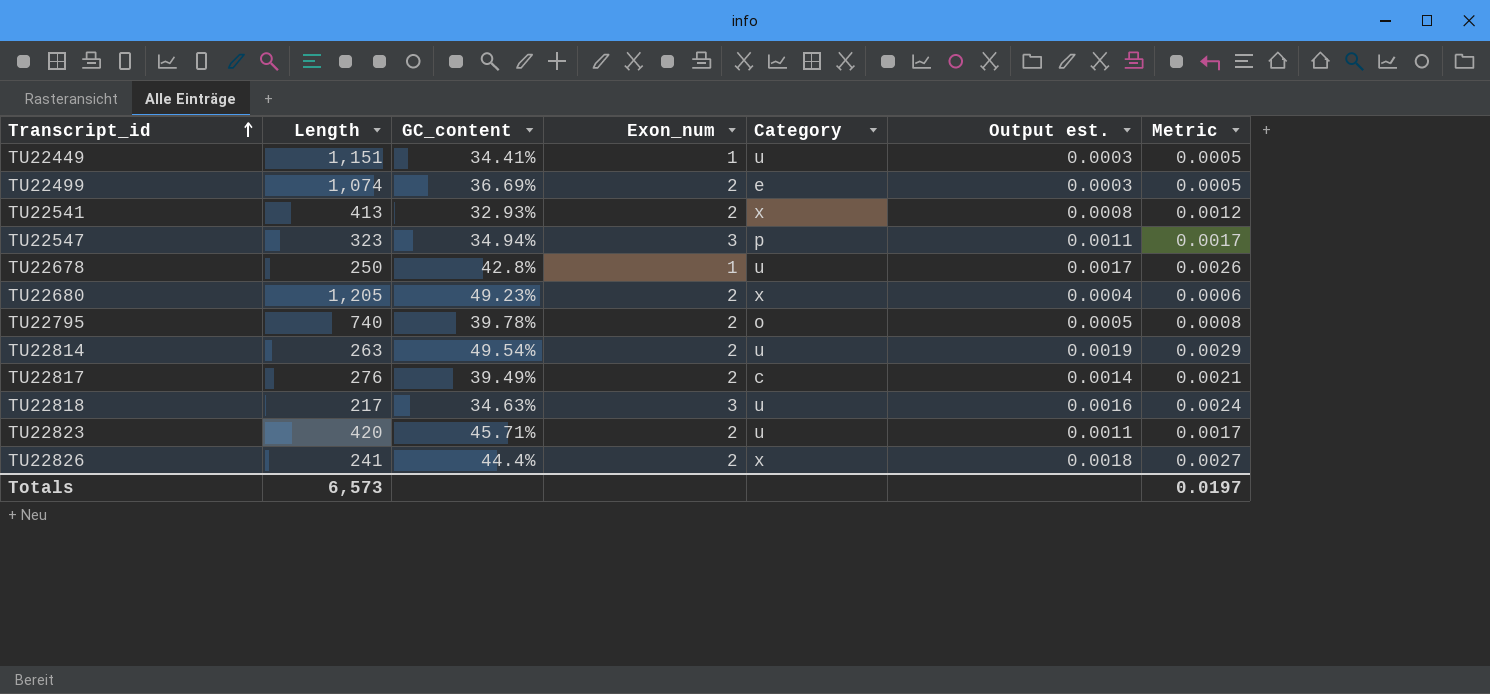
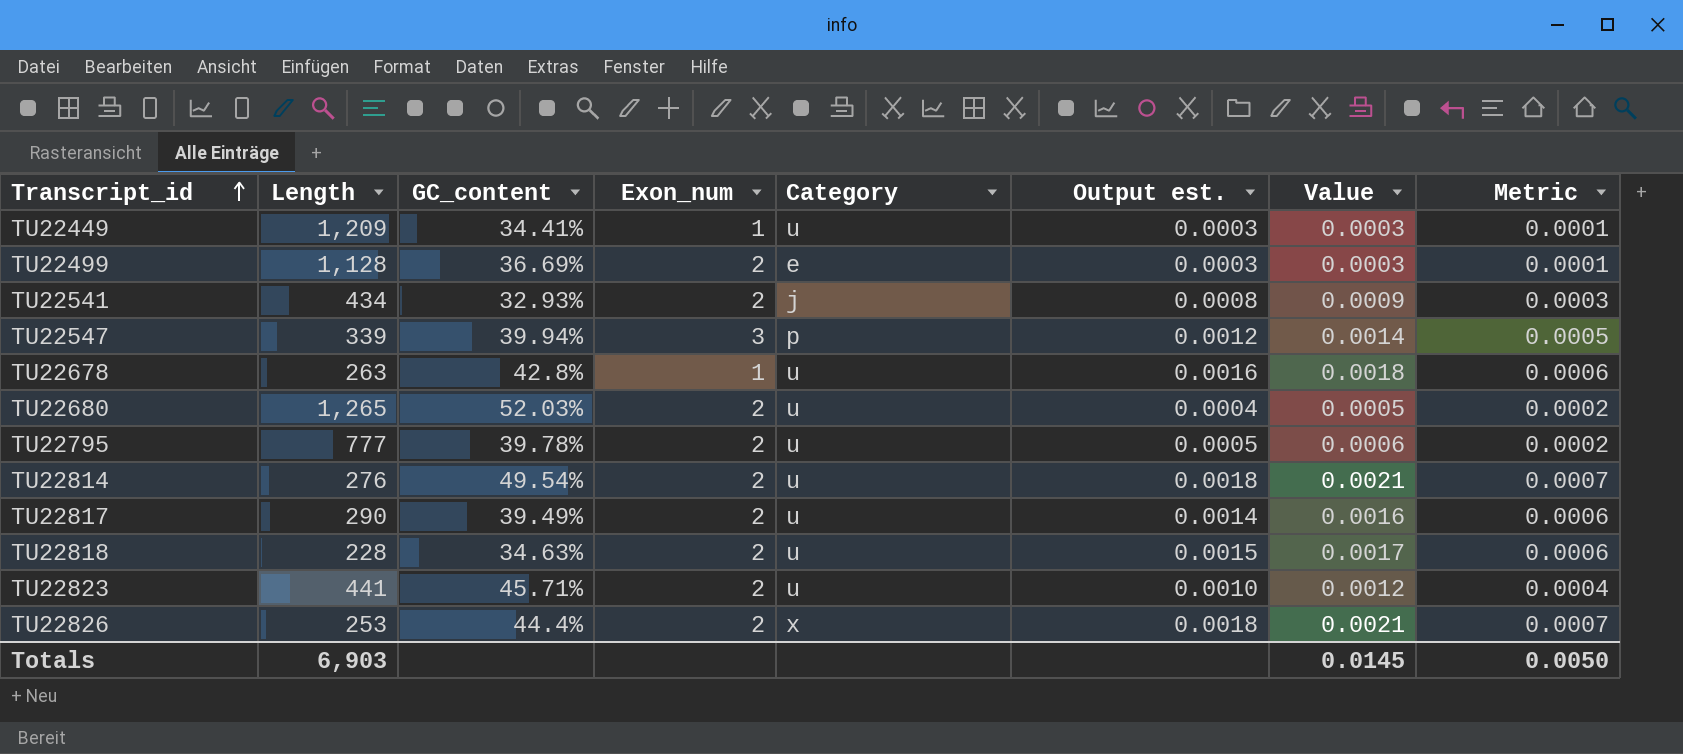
column Value | formula: none -> [Output est.] * 1.15
column Metric | formula: [Output est.] * 1.5 -> [Output est.] * 0.4
TU22449 | Length: 1,151 -> 1,209
TU22499 | Length: 1,074 -> 1,128
TU22541 | Length: 413 -> 434
TU22541 | Category: x -> j
TU22547 | Length: 323 -> 339
TU22547 | GC_content: 34.94% -> 39.94%
TU22547 | Output est.: 0.0011 -> 0.0012
TU22678 | Length: 250 -> 263
TU22678 | Output est.: 0.0017 -> 0.0016
TU22680 | Length: 1,205 -> 1,265
TU22680 | GC_content: 49.23% -> 52.03%
TU22680 | Category: x -> u
TU22795 | Length: 740 -> 777
TU22795 | Category: o -> u
TU22814 | Length: 263 -> 276
TU22814 | Output est.: 0.0019 -> 0.0018
TU22817 | Length: 276 -> 290
TU22817 | Category: c -> u
TU22818 | Length: 217 -> 228
TU22818 | Exon_num: 3 -> 2
TU22818 | Output est.: 0.0016 -> 0.0015
TU22823 | Length: 420 -> 441
TU22823 | Output est.: 0.0011 -> 0.0010
TU22826 | Length: 241 -> 253
Totals | Length: 6,573 -> 6,903
Totals | Metric: 0.0197 -> 0.0050

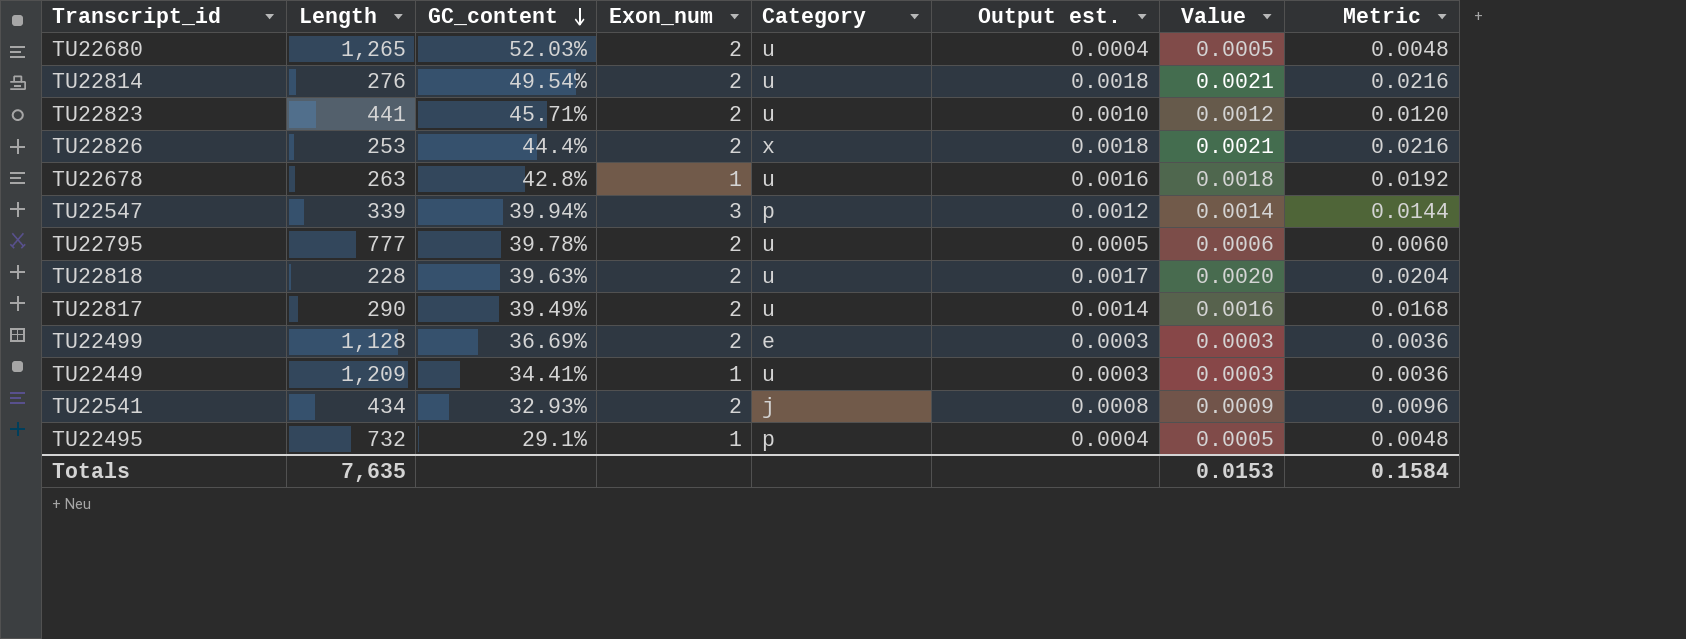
row order: Transcript_id ascending -> GC_content descending
column Metric | formula: [Output est.] * 0.4 -> [Output est.] * 12
TU22818 | GC_content: 34.63% -> 39.63%
TU22818 | Output est.: 0.0015 -> 0.0017
TU22818 | Value: 0.0017 -> 0.0020
row TU22495: none -> 732 | 29.1% | 1 | p | 0.0004 | 0.0005 | 0.0048
Totals | Length: 6,903 -> 7,635
Totals | Value: 0.0145 -> 0.0153
Totals | Metric: 0.0050 -> 0.1584

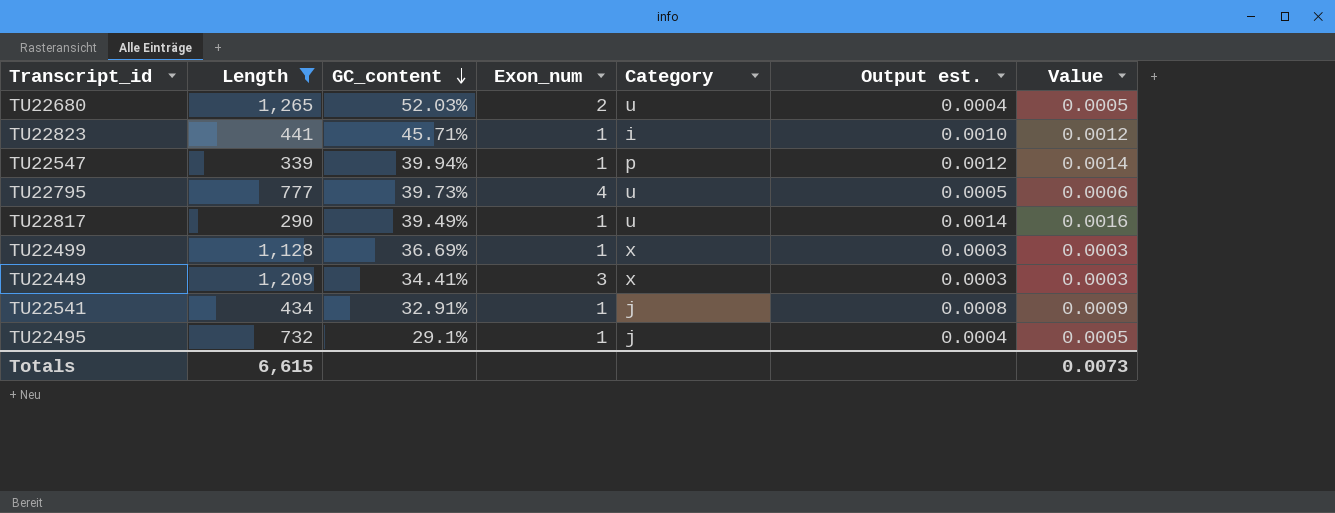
filter: none -> Length >= 290
column Metric | formula: [Output est.] * 12 -> none
TU22823 | Exon_num: 2 -> 1
TU22823 | Category: u -> i
TU22547 | Exon_num: 3 -> 1
TU22795 | GC_content: 39.78% -> 39.73%
TU22795 | Exon_num: 2 -> 4
TU22817 | Exon_num: 2 -> 1
TU22499 | Exon_num: 2 -> 1
TU22499 | Category: e -> x
TU22449 | Exon_num: 1 -> 3
TU22449 | Category: u -> x
TU22541 | GC_content: 32.93% -> 32.91%
TU22541 | Exon_num: 2 -> 1
TU22495 | Category: p -> j
Totals | Length: 7,635 -> 6,615
Totals | Value: 0.0153 -> 0.0073

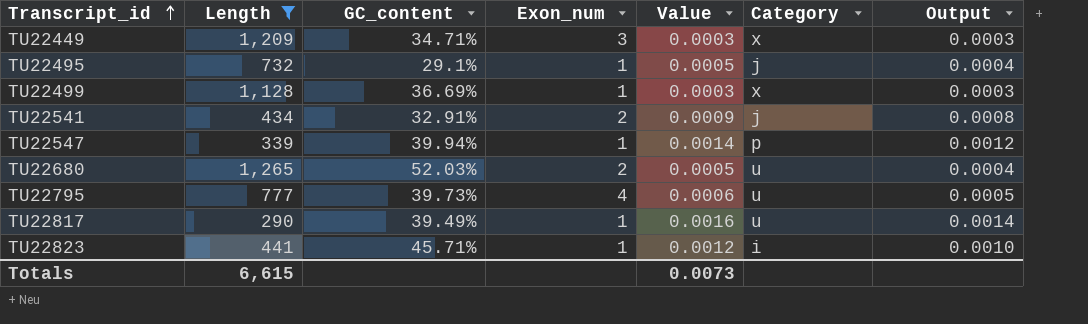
row order: GC_content descending -> Transcript_id ascending
column Value | position: 7 -> 5
column name: Output est. -> Output
TU22449 | GC_content: 34.41% -> 34.71%
TU22541 | Exon_num: 1 -> 2

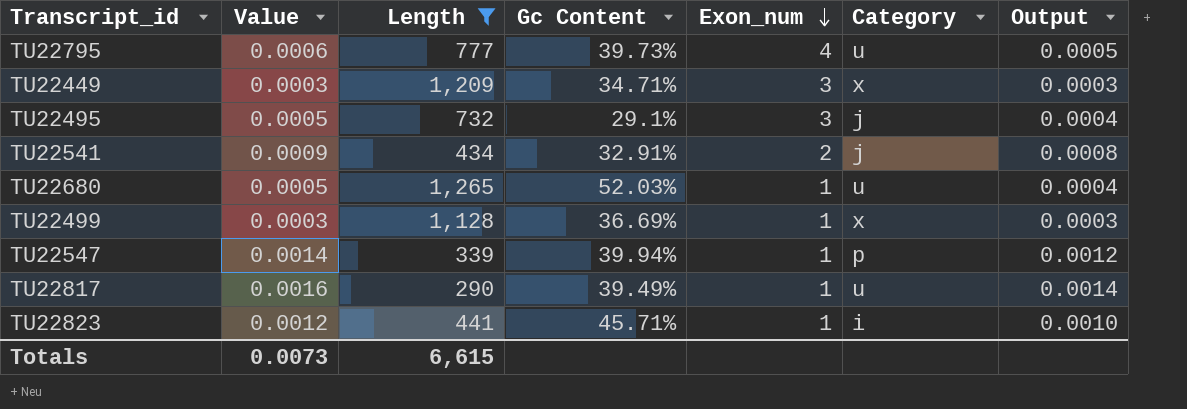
row order: Transcript_id ascending -> Exon_num descending
column Value | position: 5 -> 2
column name: GC_content -> Gc Content
TU22495 | Exon_num: 1 -> 3
TU22680 | Exon_num: 2 -> 1

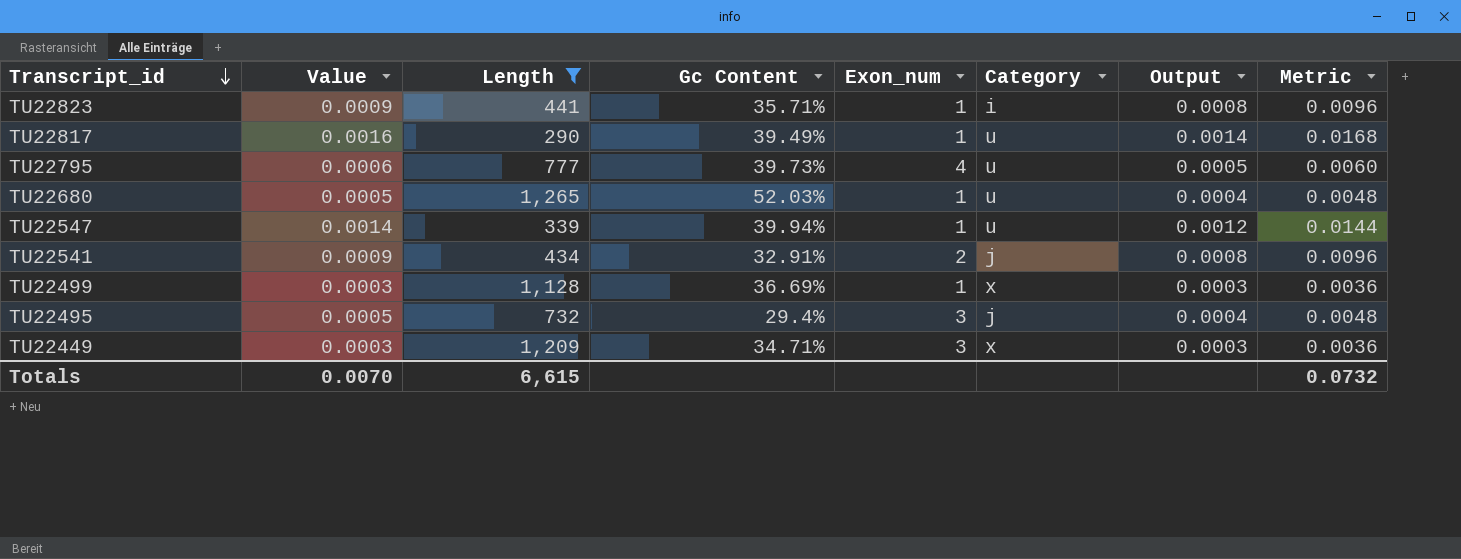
row order: Exon_num descending -> Transcript_id descending
column Metric | formula: none -> [Output] * 12
TU22823 | Value: 0.0012 -> 0.0009
TU22823 | Gc Content: 45.71% -> 35.71%
TU22823 | Output: 0.0010 -> 0.0008
TU22547 | Category: p -> u
TU22495 | Gc Content: 29.1% -> 29.4%
Totals | Value: 0.0073 -> 0.0070

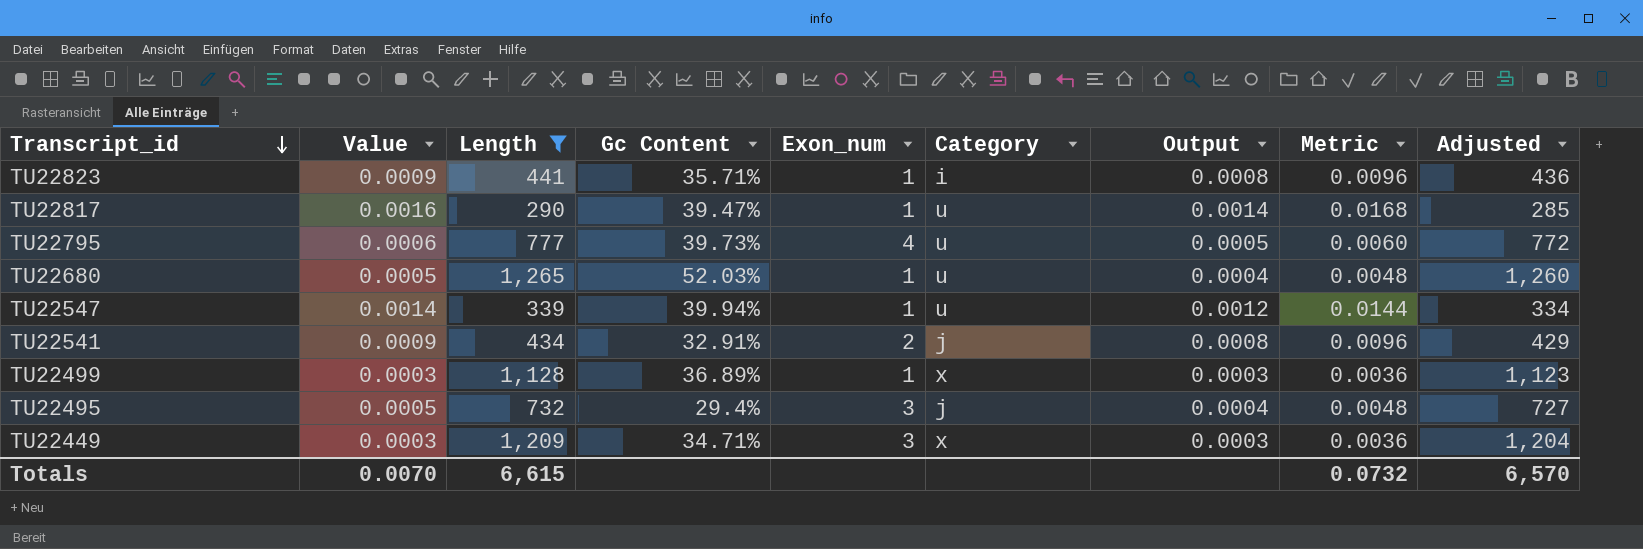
column Adjusted | formula: none -> [Length] - 5
TU22817 | Gc Content: 39.49% -> 39.47%
TU22499 | Gc Content: 36.69% -> 36.89%

